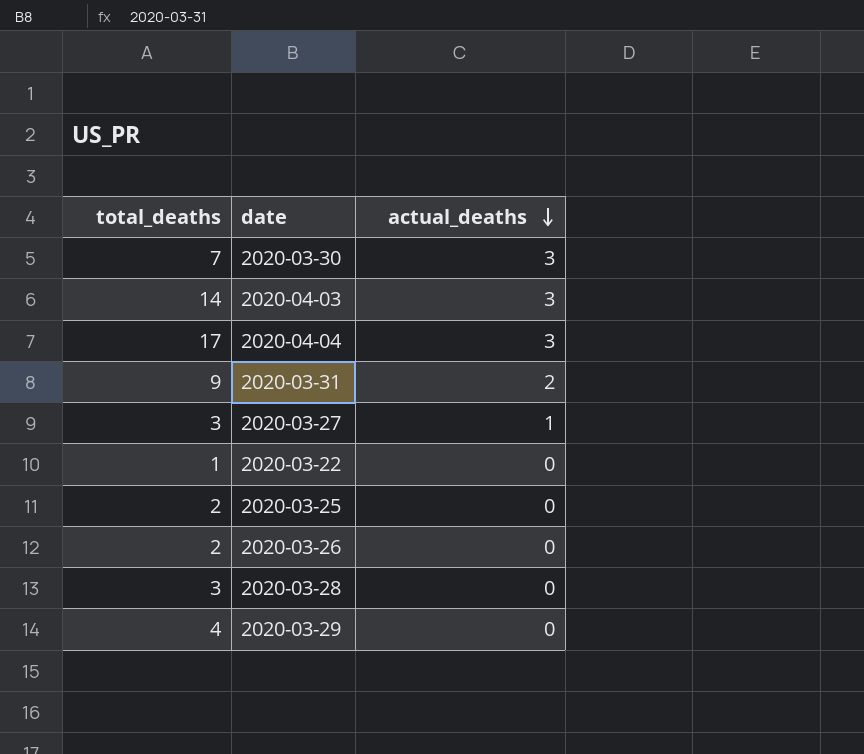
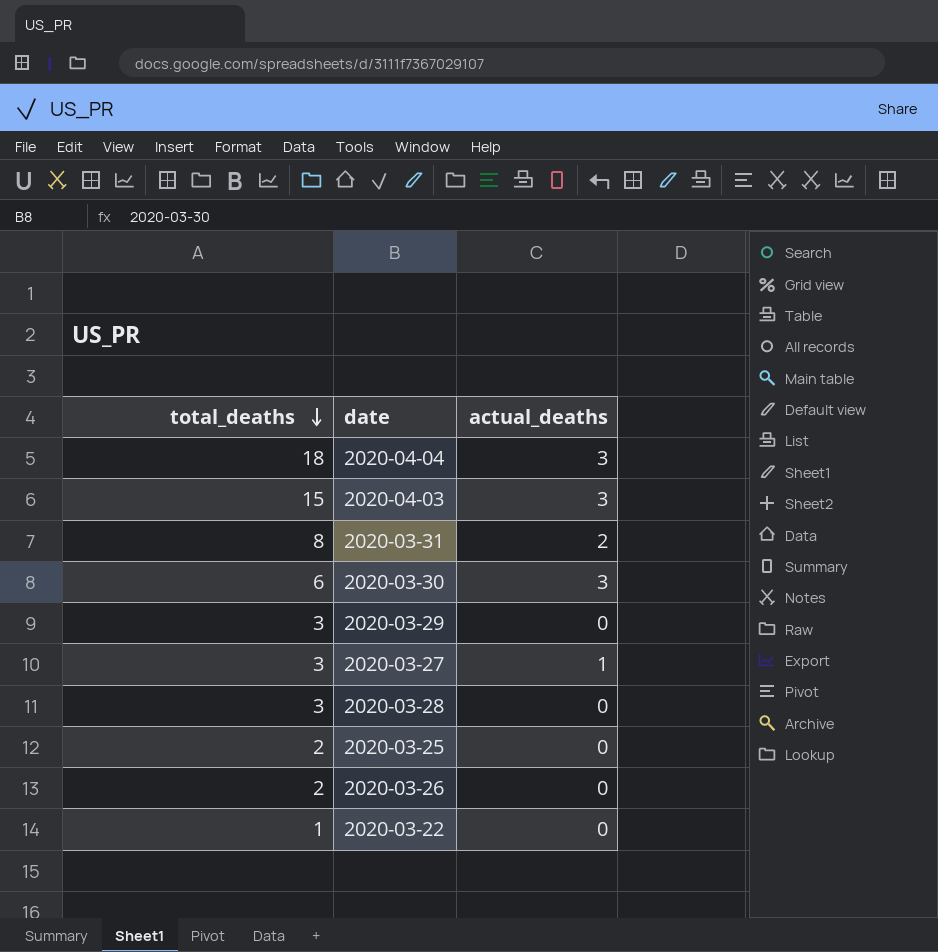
row order: actual_deaths descending -> total_deaths descending
2020-04-04 | total_deaths: 17 -> 18
2020-04-03 | total_deaths: 14 -> 15
2020-03-31 | total_deaths: 9 -> 8
2020-03-30 | total_deaths: 7 -> 6
2020-03-29 | total_deaths: 4 -> 3

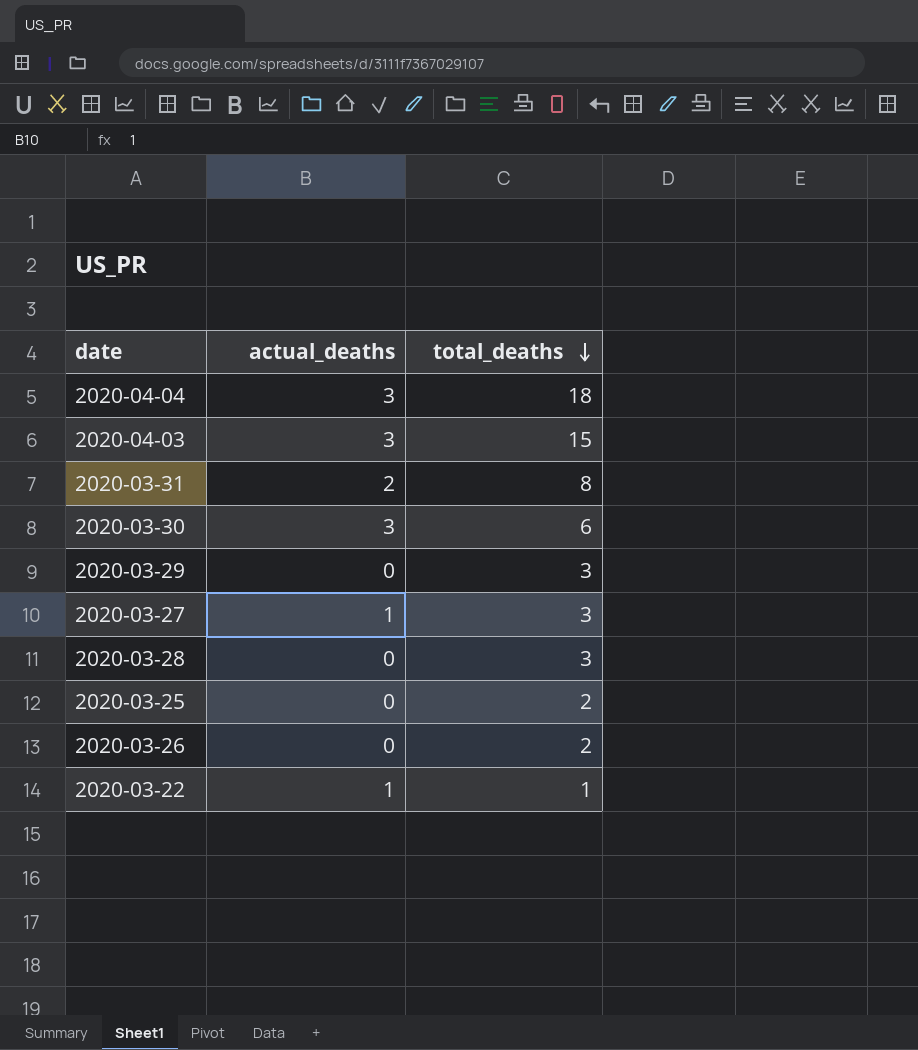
column total_deaths | position: 1 -> 3
2020-03-22 | actual_deaths: 0 -> 1

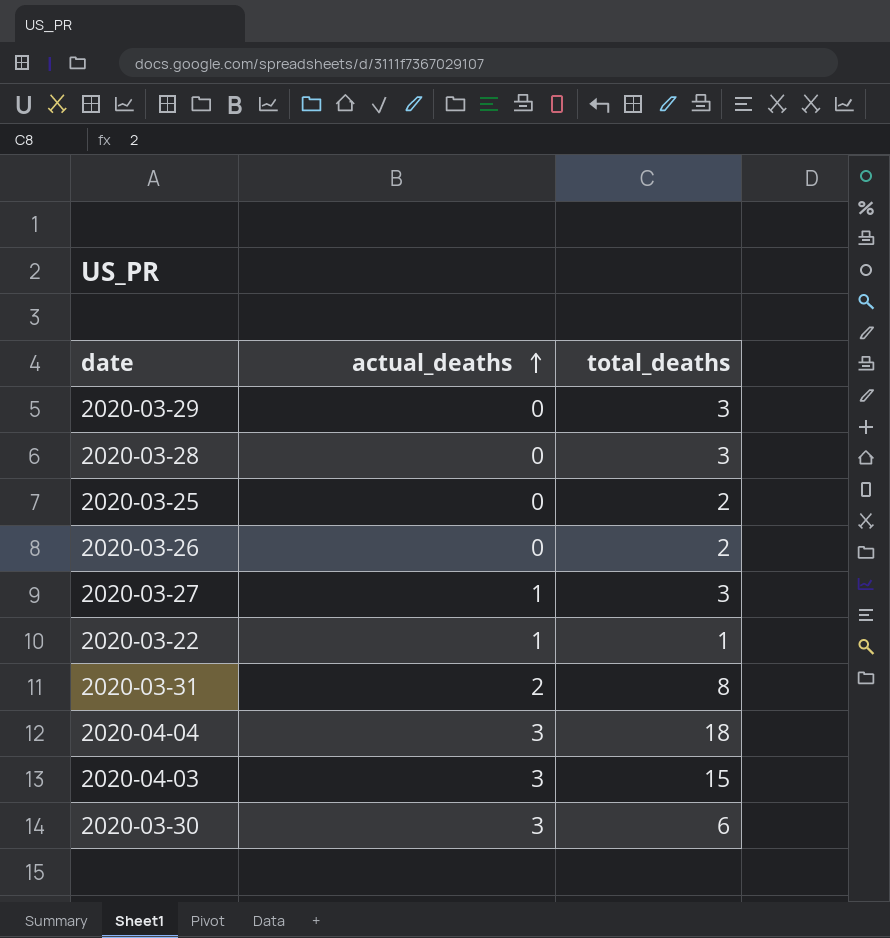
row order: total_deaths descending -> actual_deaths ascending

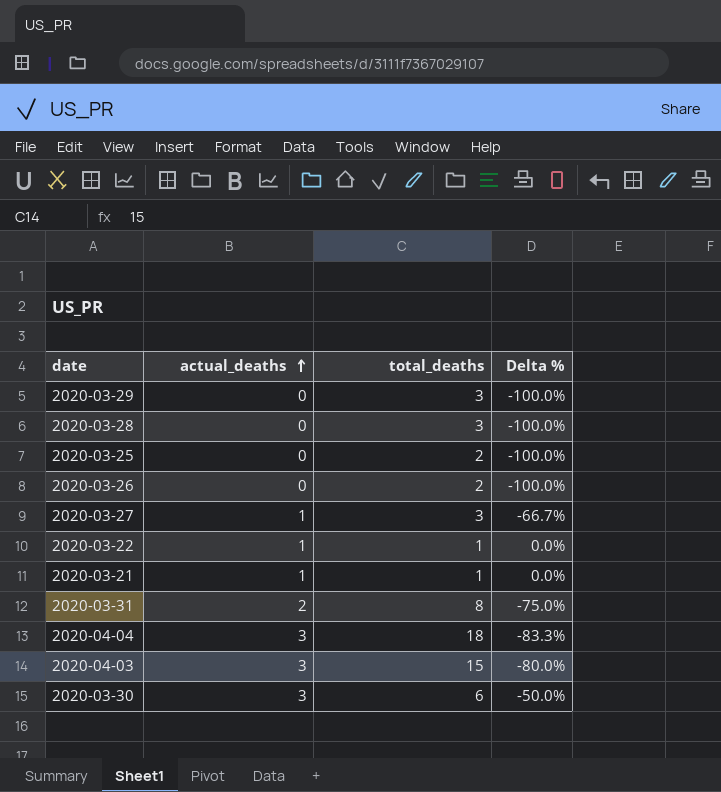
column Delta % | formula: none -> ([actual_deaths] - [total_deaths]) / [total_deaths]
row 2020-03-21: none -> 1 | 1 | 0.0%

